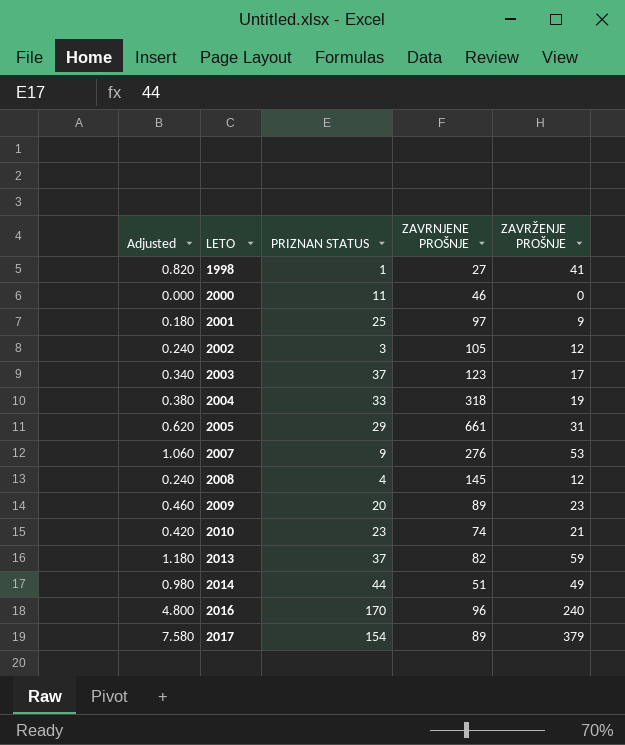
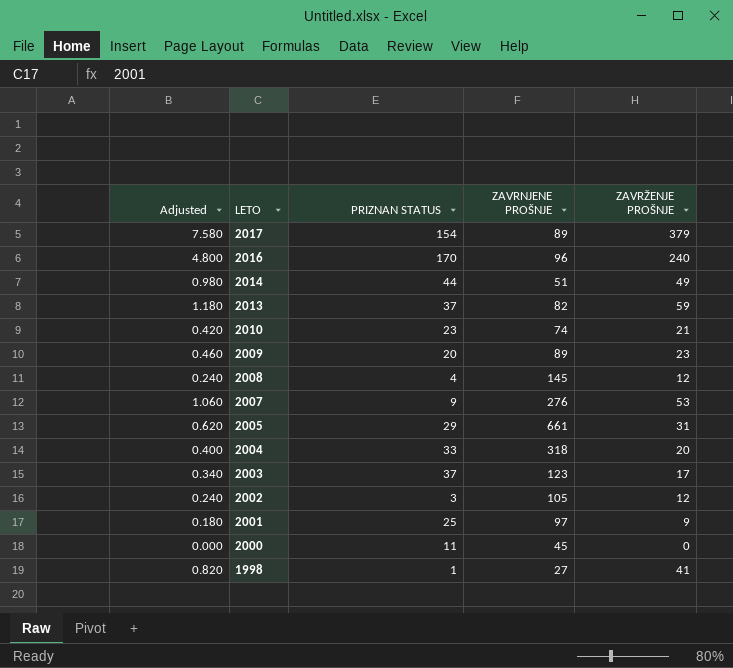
row order: LETO ascending -> LETO descending
2004 | Adjusted: 0.380 -> 0.400
2004 | ZAVRŽENJE PROŠNJE: 19 -> 20
2000 | ZAVRNJENE PROŠNJE: 46 -> 45

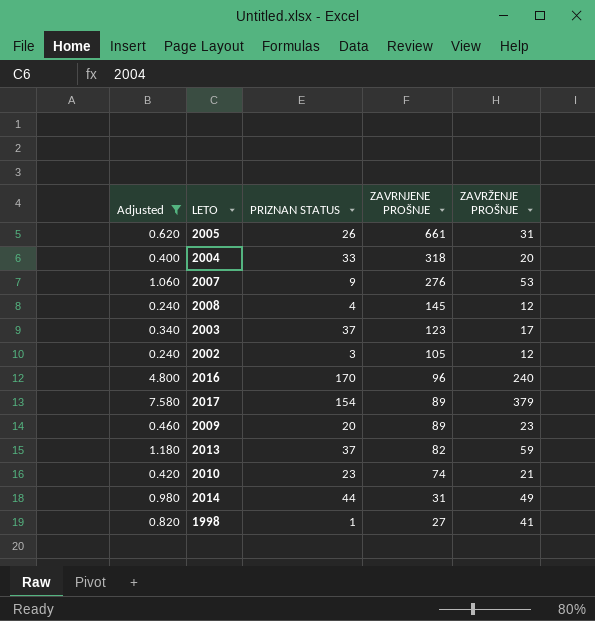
filter: none -> Adjusted >= 0.240
row order: LETO descending -> ZAVRNJENE PROŠNJE descending
2005 | PRIZNAN STATUS: 29 -> 26
2014 | ZAVRNJENE PROŠNJE: 51 -> 31

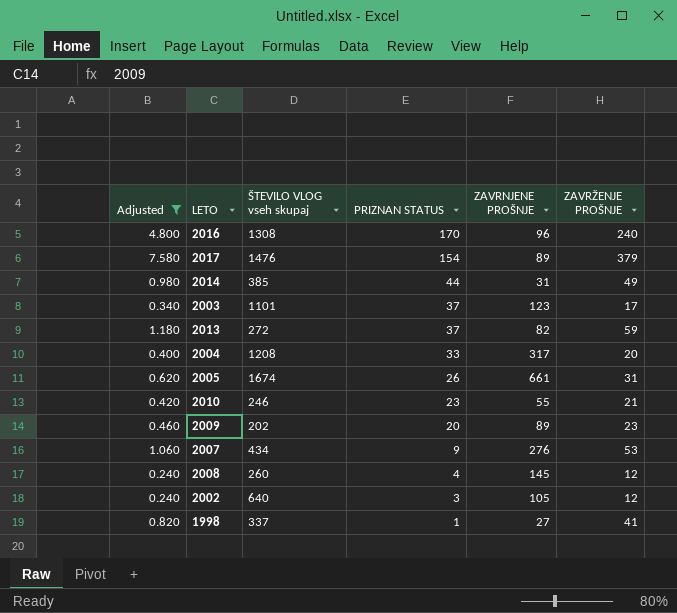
row order: ZAVRNJENE PROŠNJE descending -> PRIZNAN STATUS descending
column ŠTEVILO VLOG vseh skupaj | position: none -> 3
2004 | ZAVRNJENE PROŠNJE: 318 -> 317
2010 | ZAVRNJENE PROŠNJE: 74 -> 55

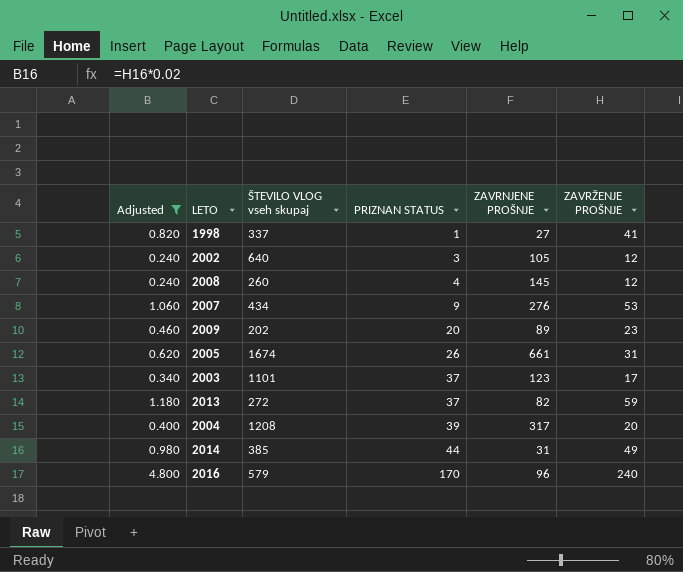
row order: PRIZNAN STATUS descending -> PRIZNAN STATUS ascending
row 2017: 7.580 | 1476 | 154 | 89 | 379 -> none
row 2010: 0.420 | 246 | 23 | 55 | 21 -> none
2004 | PRIZNAN STATUS: 33 -> 39
2016 | ŠTEVILO VLOG vseh skupaj: 1308 -> 579

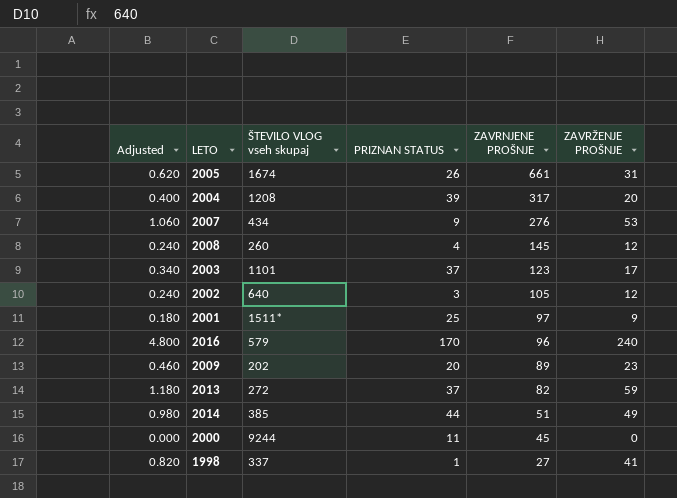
filter: Adjusted >= 0.240 -> none
row order: PRIZNAN STATUS ascending -> ZAVRNJENE PROŠNJE descending
2014 | ZAVRNJENE PROŠNJE: 31 -> 51

